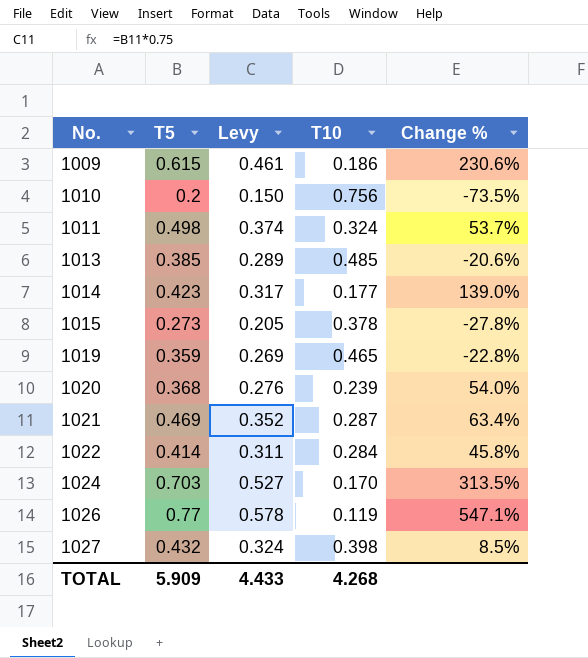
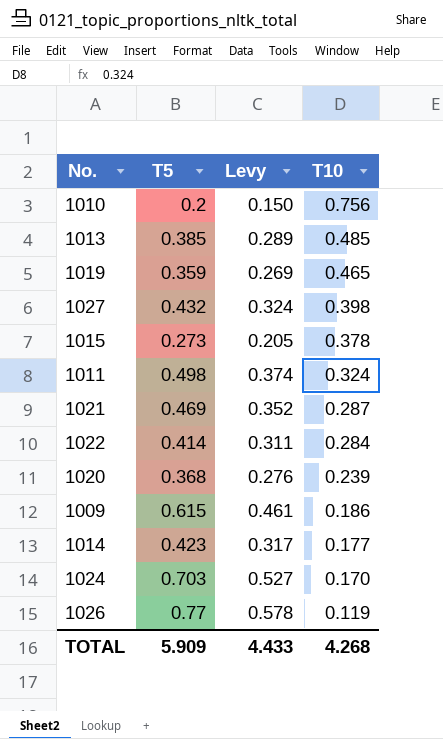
row order: No. ascending -> T10 descending
column Change % | formula: ([T5] - [T10]) / [T10] -> none

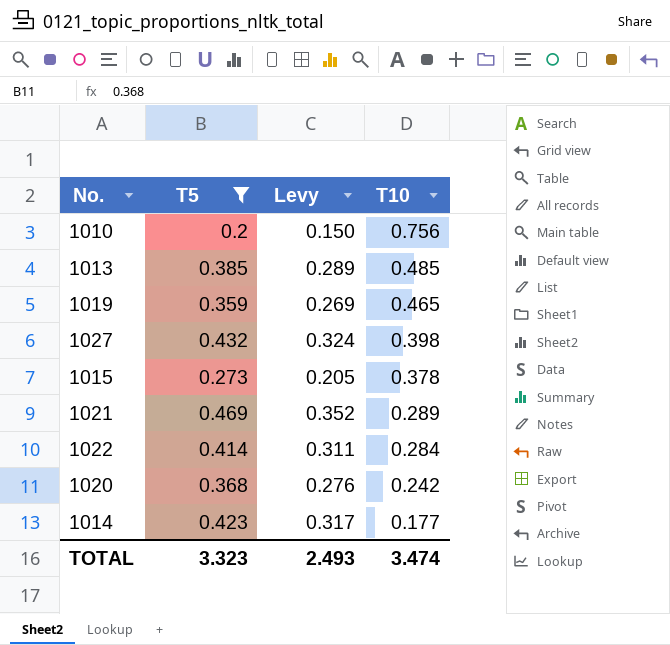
filter: none -> T5 <= 0.469
1021 | T10: 0.287 -> 0.289
1020 | T10: 0.239 -> 0.242
TOTAL | T5: 5.909 -> 3.323
TOTAL | Levy: 4.433 -> 2.493
TOTAL | T10: 4.268 -> 3.474

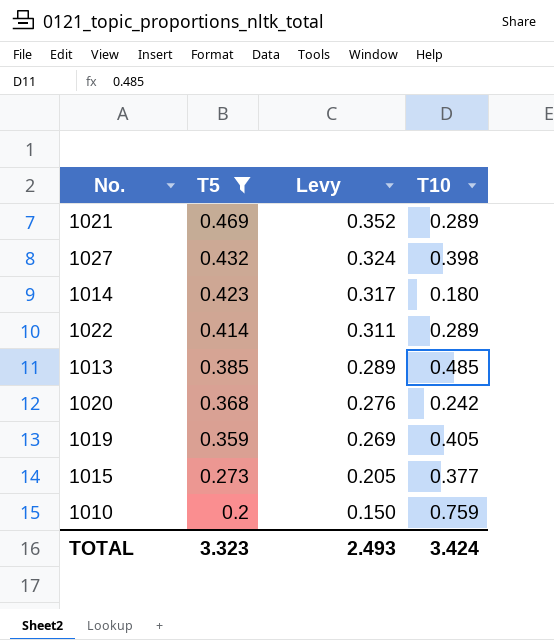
row order: T10 descending -> T5 descending
1014 | T10: 0.177 -> 0.180
1022 | T10: 0.284 -> 0.289
1019 | T10: 0.465 -> 0.405
1015 | T10: 0.378 -> 0.377
1010 | T10: 0.756 -> 0.759
TOTAL | T10: 3.474 -> 3.424

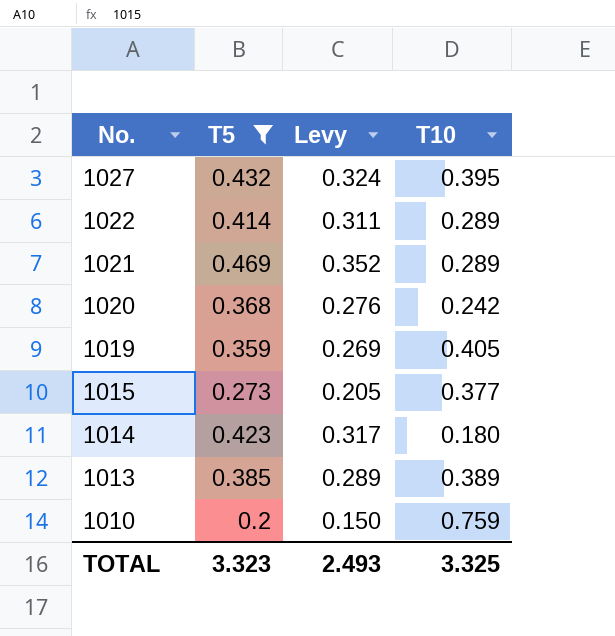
row order: T5 descending -> No. descending
1027 | T10: 0.398 -> 0.395
1013 | T10: 0.485 -> 0.389
TOTAL | T10: 3.424 -> 3.325

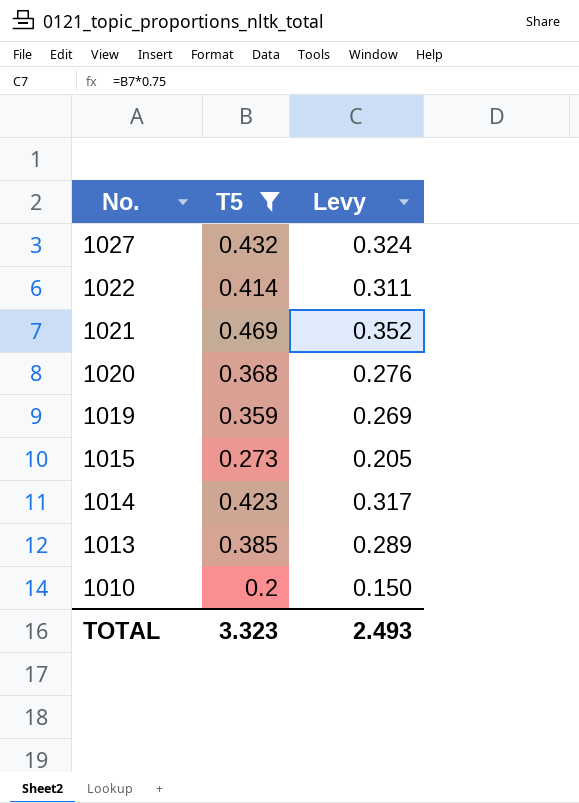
column T10 | position: 4 -> none

